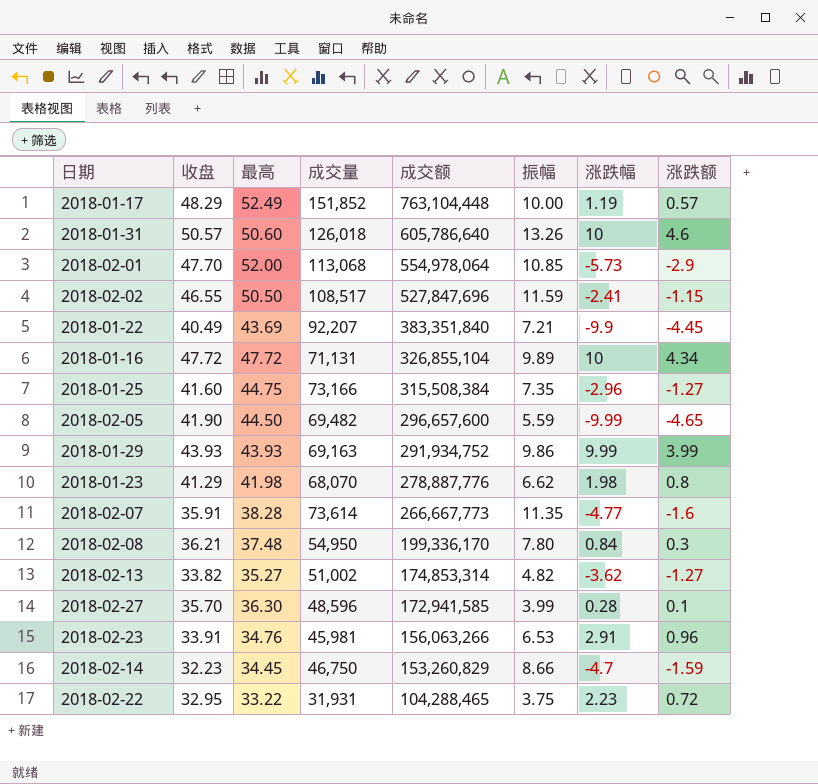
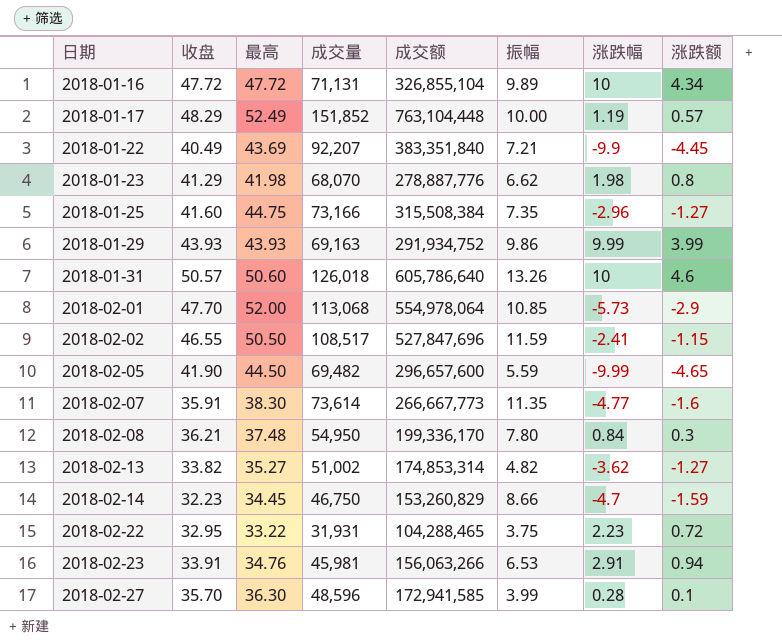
row order: 成交额 descending -> 日期 ascending
2018-02-07 | 最高: 38.28 -> 38.30
2018-02-23 | 涨跌额: 0.96 -> 0.94

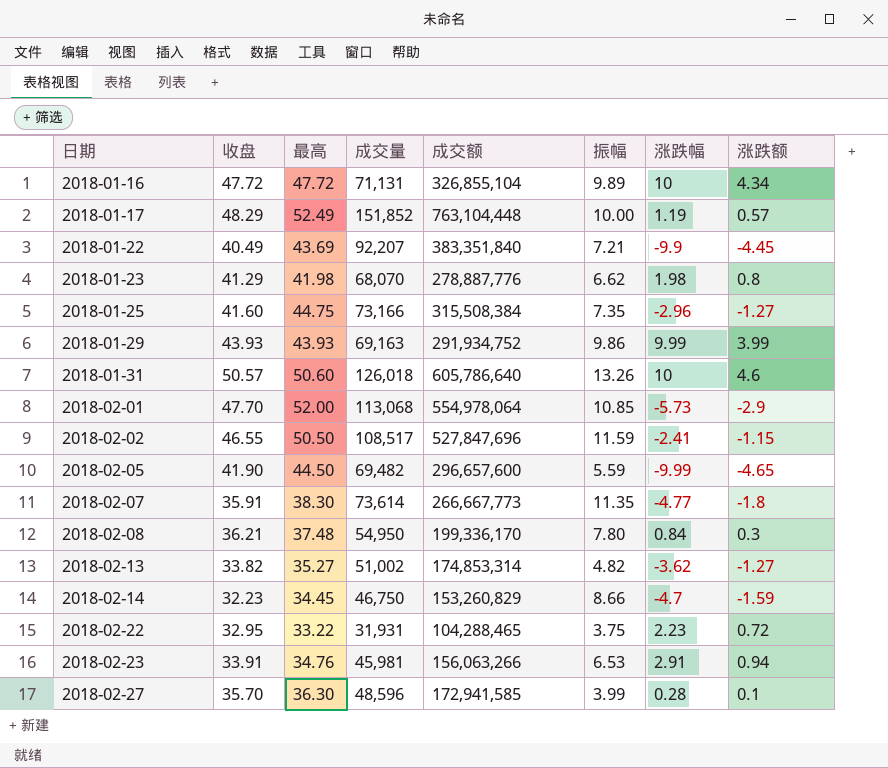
2018-02-07 | 涨跌额: -1.6 -> -1.8

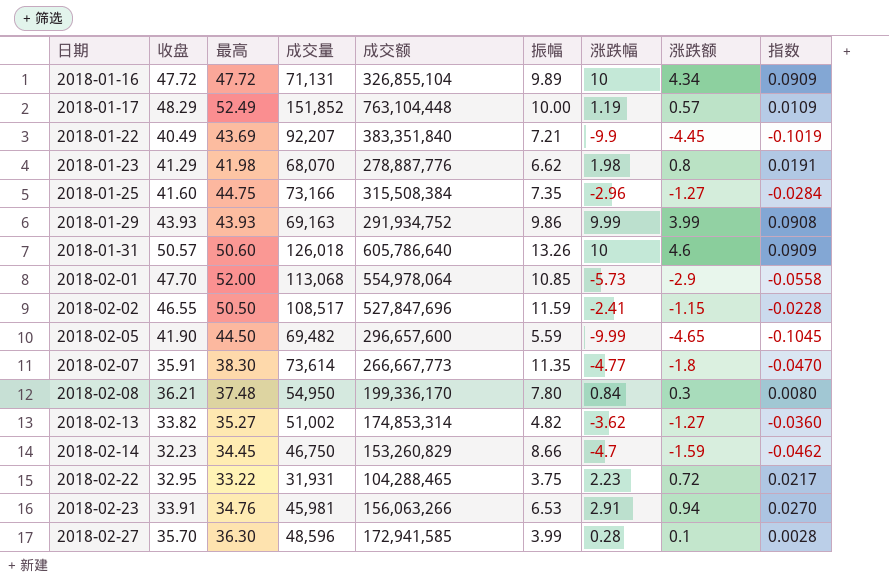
column 指数 | formula: none -> [涨跌额] / [最高]

